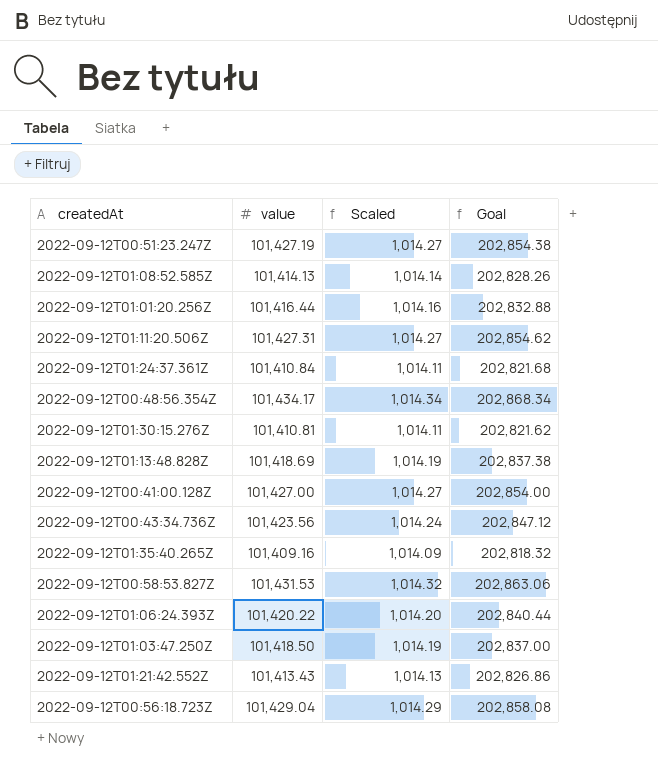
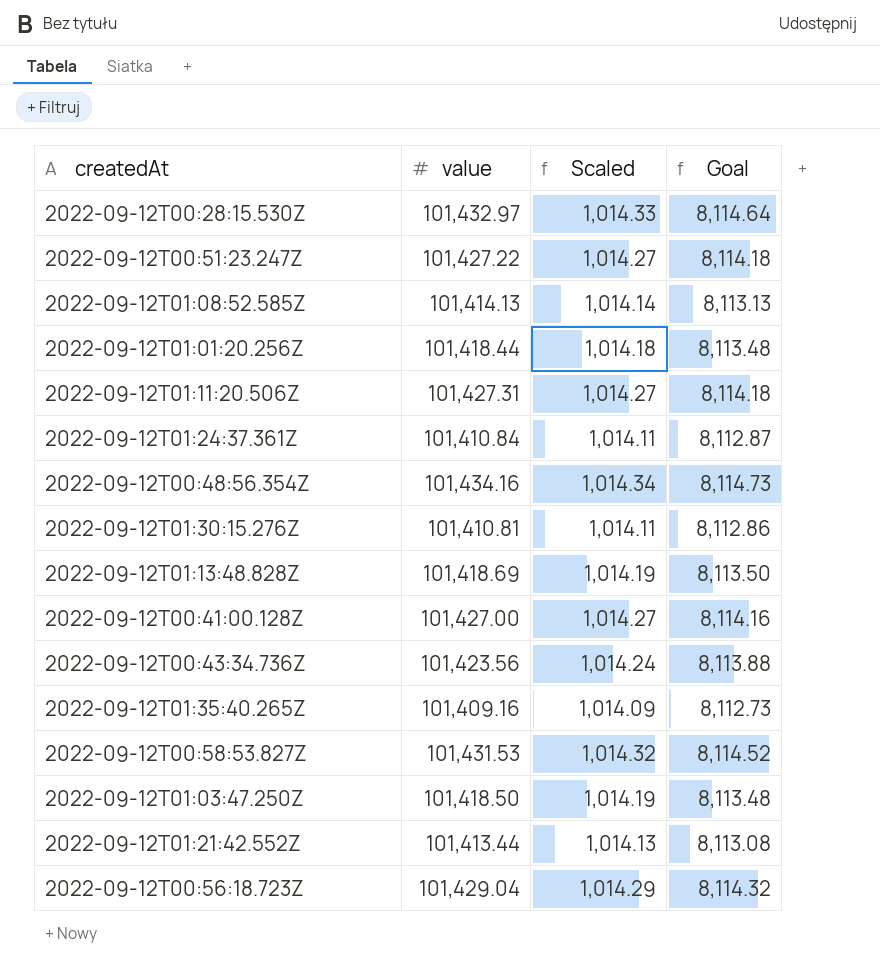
column Goal | formula: [value] * 2 -> [value] * 0.08
row 2022-09-12T01:06:24.393Z: 101,420.22 | 1,014.20 | 202,840.44 -> none
row 2022-09-12T00:28:15.530Z: none -> 101,432.97 | 1,014.33 | 8,114.64
2022-09-12T00:51:23.247Z | value: 101,427.19 -> 101,427.22
2022-09-12T01:01:20.256Z | value: 101,416.44 -> 101,418.44
2022-09-12T01:01:20.256Z | Scaled: 1,014.16 -> 1,014.18
2022-09-12T00:48:56.354Z | value: 101,434.17 -> 101,434.16
2022-09-12T01:21:42.552Z | value: 101,413.43 -> 101,413.44

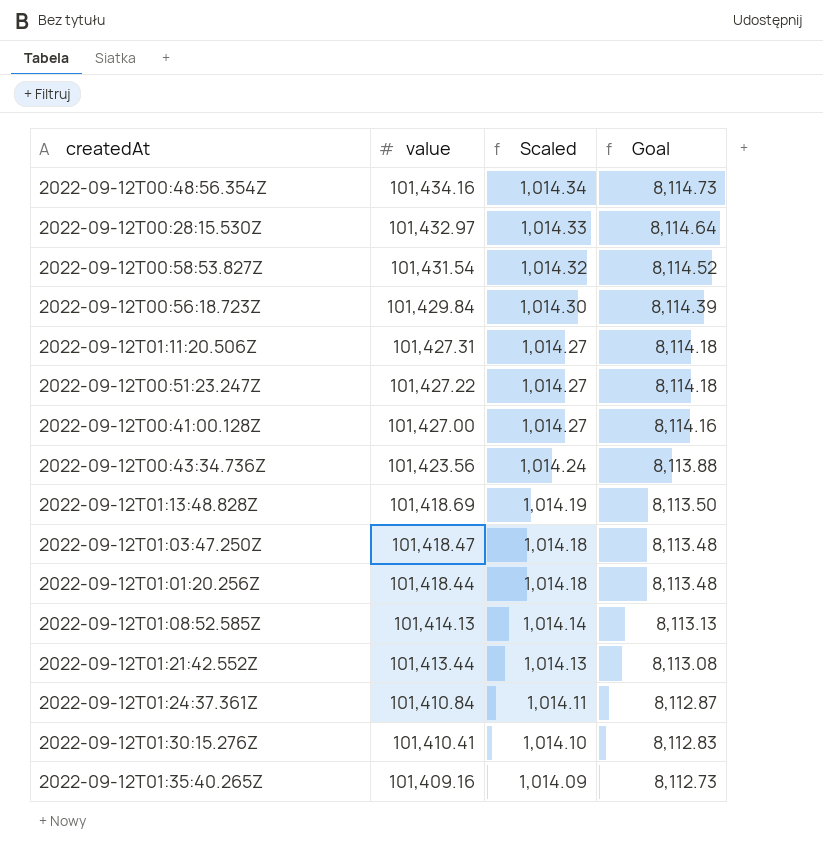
row order: none -> value descending
2022-09-12T00:58:53.827Z | value: 101,431.53 -> 101,431.54
2022-09-12T00:56:18.723Z | value: 101,429.04 -> 101,429.84
2022-09-12T00:56:18.723Z | Scaled: 1,014.29 -> 1,014.30
2022-09-12T00:56:18.723Z | Goal: 8,114.32 -> 8,114.39
2022-09-12T01:03:47.250Z | value: 101,418.50 -> 101,418.47
2022-09-12T01:03:47.250Z | Scaled: 1,014.19 -> 1,014.18
2022-09-12T01:30:15.276Z | value: 101,410.81 -> 101,410.41
2022-09-12T01:30:15.276Z | Scaled: 1,014.11 -> 1,014.10
2022-09-12T01:30:15.276Z | Goal: 8,112.86 -> 8,112.83

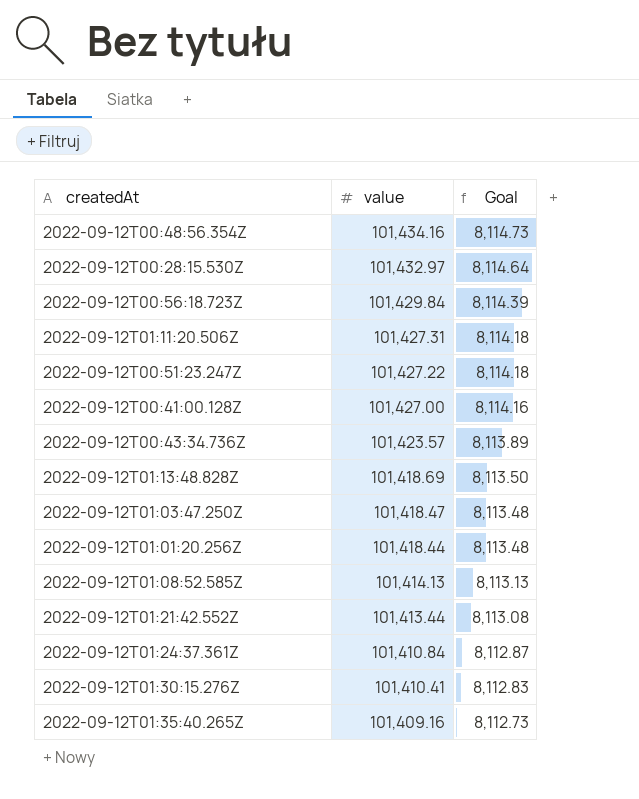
column Scaled | formula: [value] * 0.01 -> none
row 2022-09-12T00:58:53.827Z: 101,431.54 | 1,014.32 | 8,114.52 -> none
2022-09-12T00:43:34.736Z | value: 101,423.56 -> 101,423.57
2022-09-12T00:43:34.736Z | Goal: 8,113.88 -> 8,113.89

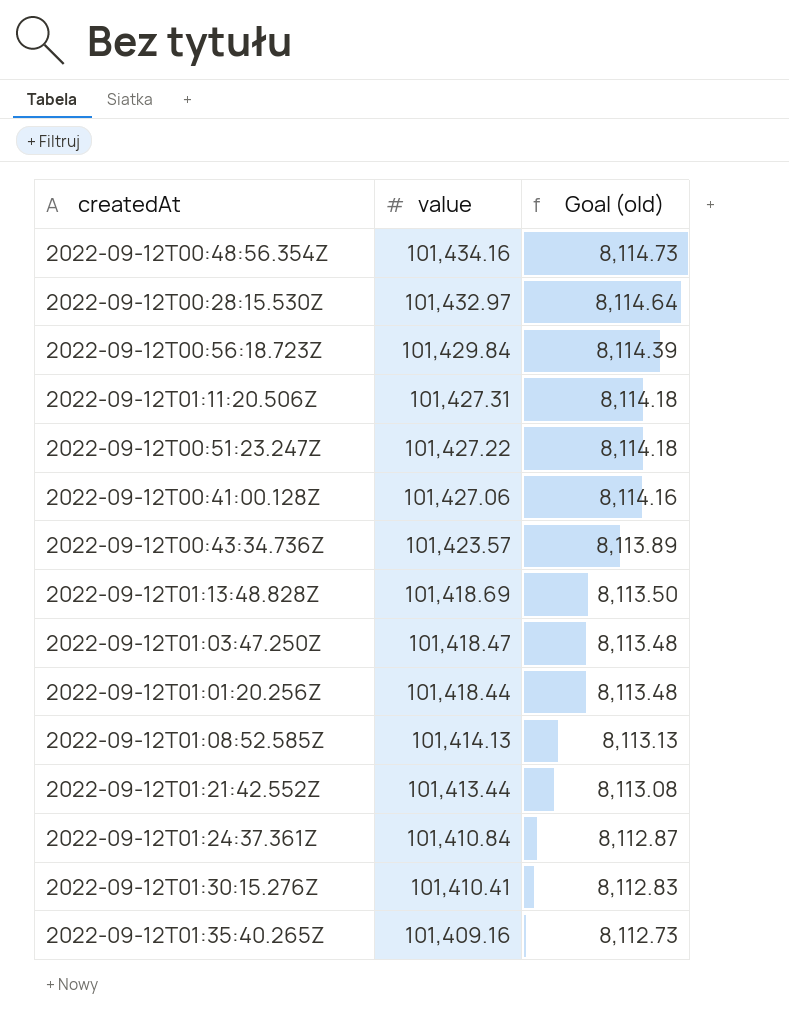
column name: Goal -> Goal (old)
2022-09-12T00:41:00.128Z | value: 101,427.00 -> 101,427.06

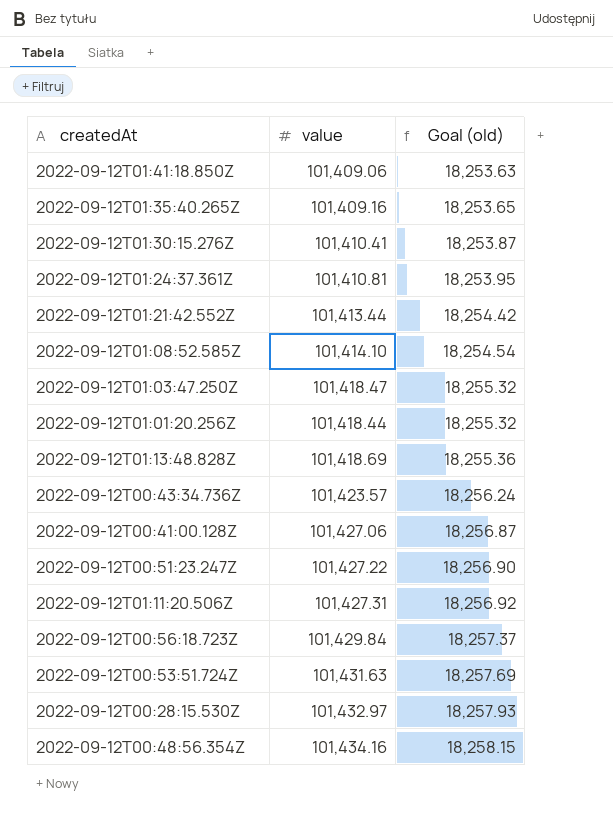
row order: value descending -> Goal (old) ascending
column Goal (old) | formula: [value] * 0.08 -> [value] * 0.18
row 2022-09-12T01:41:18.850Z: none -> 101,409.06 | 18,253.63
2022-09-12T01:24:37.361Z | value: 101,410.84 -> 101,410.81
2022-09-12T01:08:52.585Z | value: 101,414.13 -> 101,414.10
row 2022-09-12T00:53:51.724Z: none -> 101,431.63 | 18,257.69

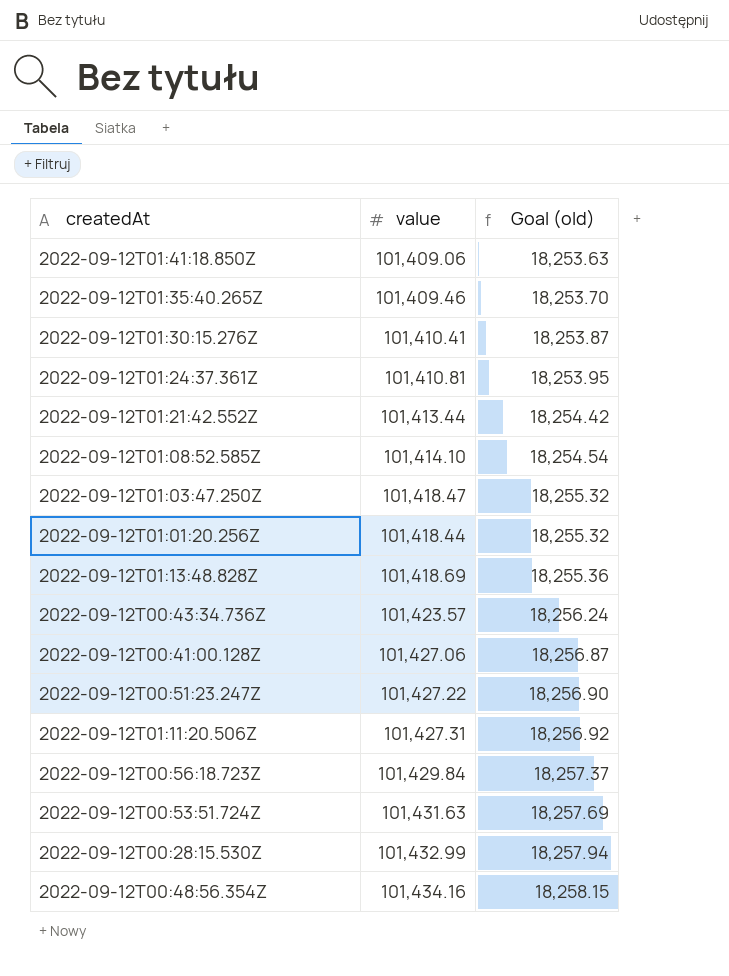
2022-09-12T01:35:40.265Z | value: 101,409.16 -> 101,409.46
2022-09-12T01:35:40.265Z | Goal (old): 18,253.65 -> 18,253.70
2022-09-12T00:28:15.530Z | value: 101,432.97 -> 101,432.99
2022-09-12T00:28:15.530Z | Goal (old): 18,257.93 -> 18,257.94

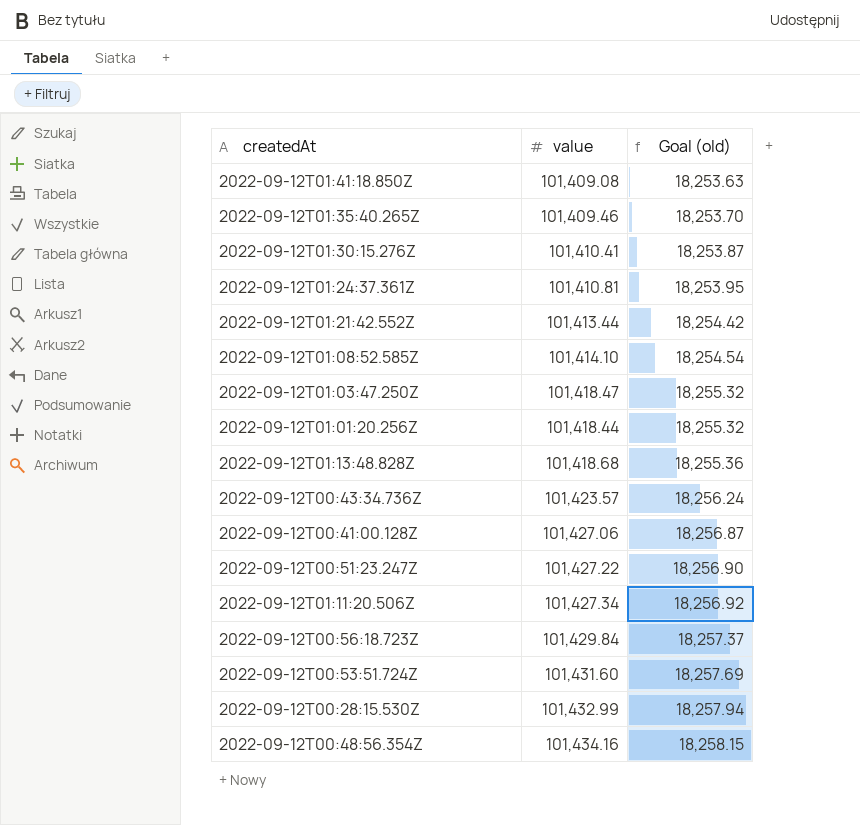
2022-09-12T01:41:18.850Z | value: 101,409.06 -> 101,409.08
2022-09-12T01:13:48.828Z | value: 101,418.69 -> 101,418.68
2022-09-12T01:11:20.506Z | value: 101,427.31 -> 101,427.34
2022-09-12T00:53:51.724Z | value: 101,431.63 -> 101,431.60

